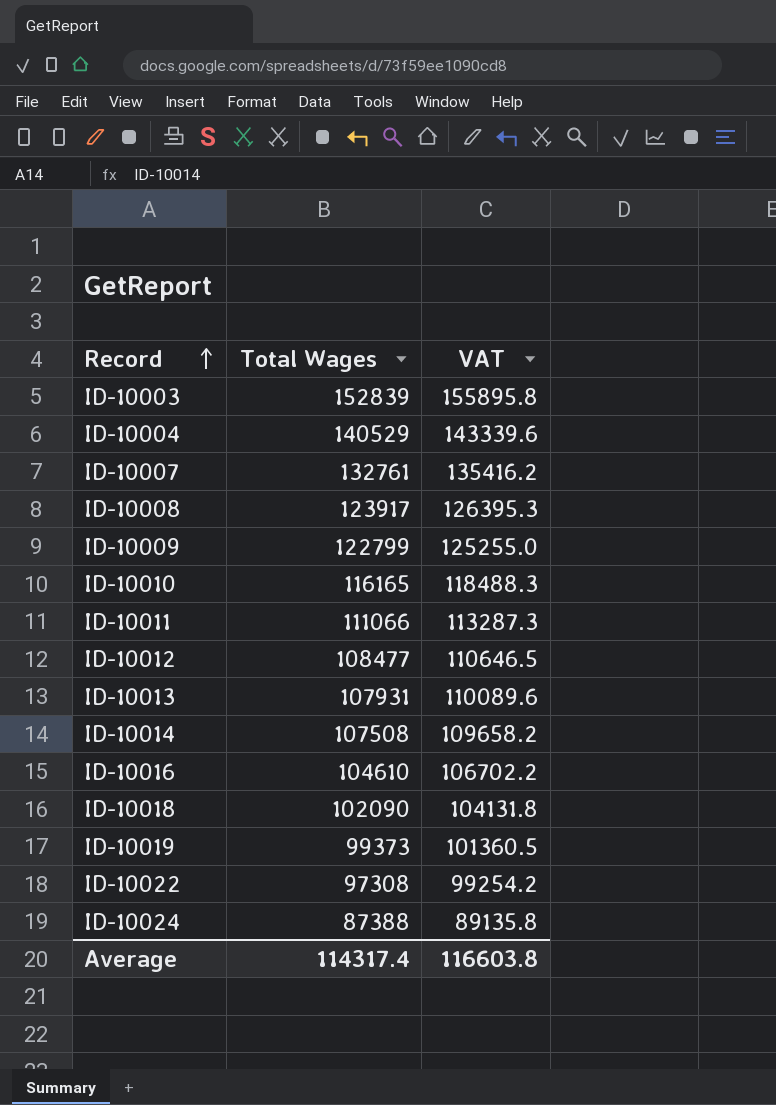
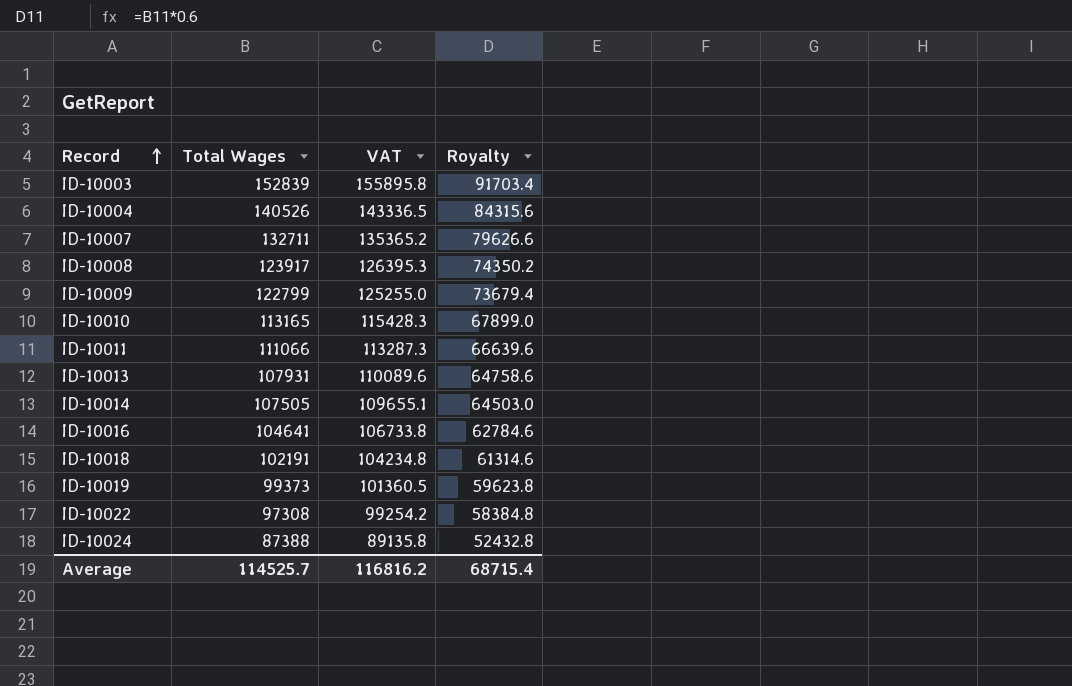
column Royalty | formula: none -> [Total Wages] * 0.6
row ID-10012: 108477 | 110646.5 -> none
ID-10004 | Total Wages: 140529 -> 140526
ID-10004 | VAT: 143339.6 -> 143336.5
ID-10007 | Total Wages: 132761 -> 132711
ID-10007 | VAT: 135416.2 -> 135365.2
ID-10010 | Total Wages: 116165 -> 113165
ID-10010 | VAT: 118488.3 -> 115428.3
ID-10014 | Total Wages: 107508 -> 107505
ID-10014 | VAT: 109658.2 -> 109655.1
ID-10016 | Total Wages: 104610 -> 104641
ID-10016 | VAT: 106702.2 -> 106733.8
ID-10018 | Total Wages: 102090 -> 102191
ID-10018 | VAT: 104131.8 -> 104234.8
Average | Total Wages: 114317.4 -> 114525.7
Average | VAT: 116603.8 -> 116816.2

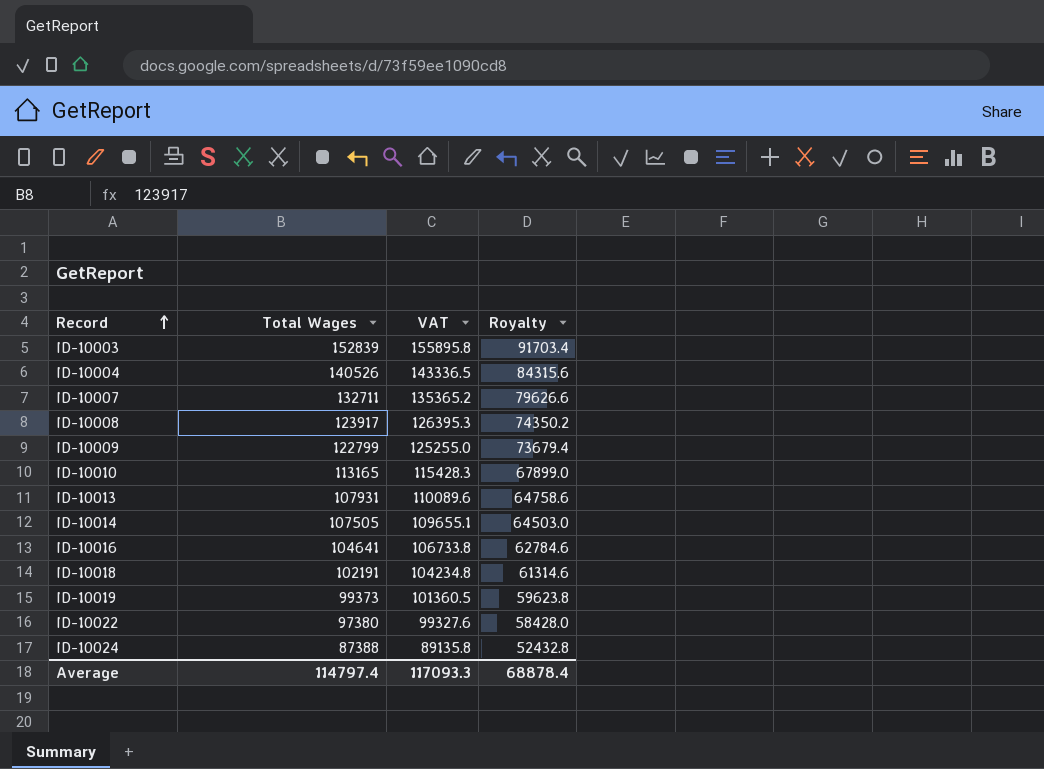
row ID-10011: 111066 | 113287.3 | 66639.6 -> none
ID-10022 | Total Wages: 97308 -> 97380
ID-10022 | VAT: 99254.2 -> 99327.6
ID-10022 | Royalty: 58384.8 -> 58428.0
Average | Total Wages: 114525.7 -> 114797.4
Average | VAT: 116816.2 -> 117093.3
Average | Royalty: 68715.4 -> 68878.4

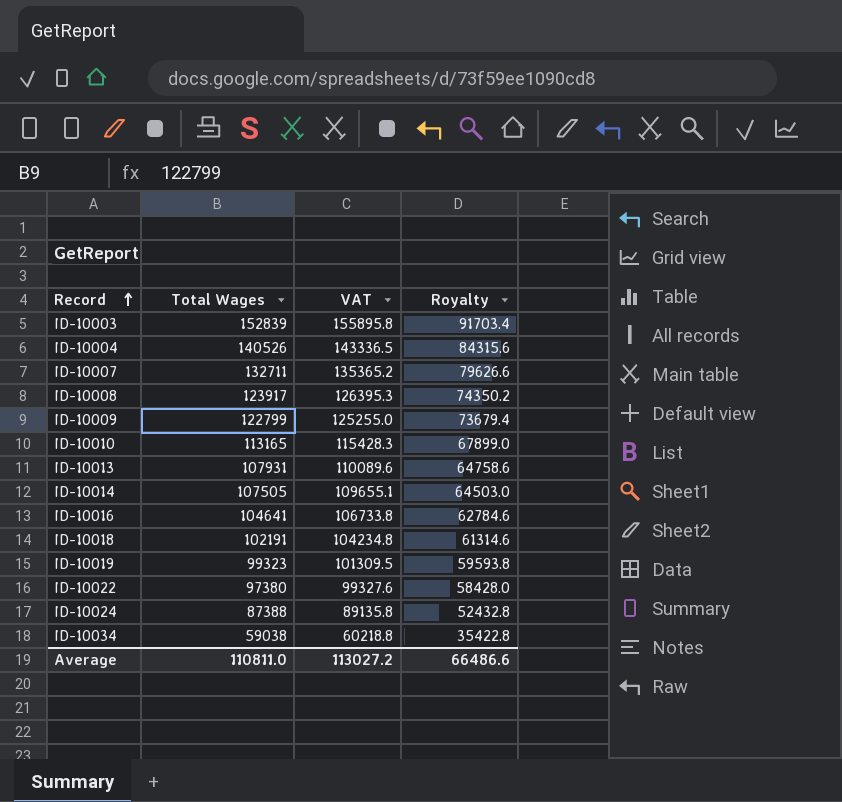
ID-10019 | Total Wages: 99373 -> 99323
ID-10019 | VAT: 101360.5 -> 101309.5
ID-10019 | Royalty: 59623.8 -> 59593.8
row ID-10034: none -> 59038 | 60218.8 | 35422.8
Average | Total Wages: 114797.4 -> 110811.0
Average | VAT: 117093.3 -> 113027.2
Average | Royalty: 68878.4 -> 66486.6

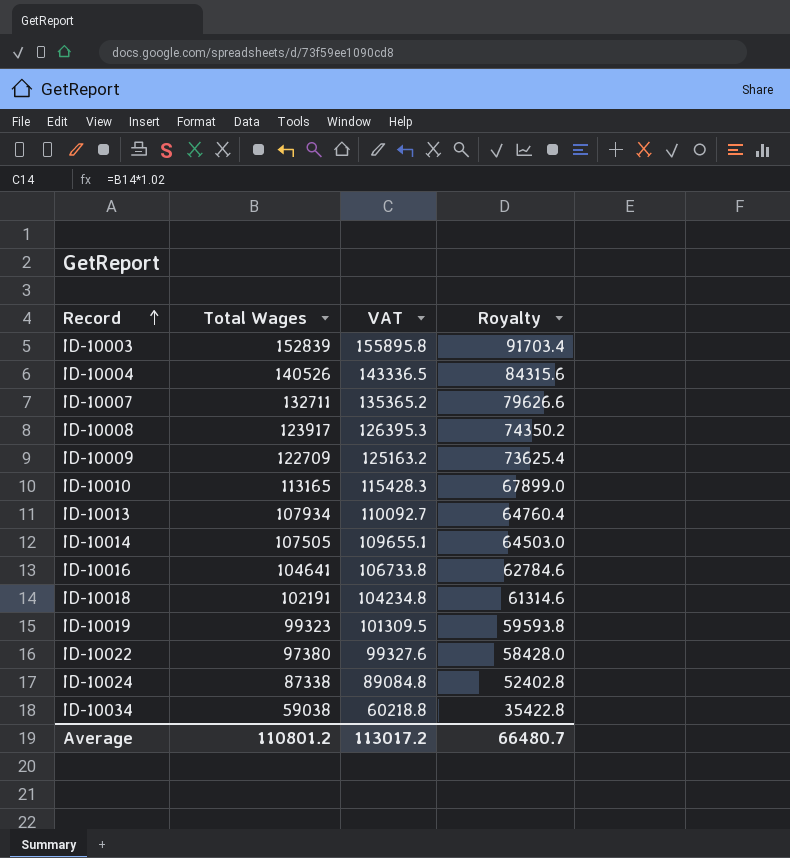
ID-10009 | Total Wages: 122799 -> 122709
ID-10009 | VAT: 125255.0 -> 125163.2
ID-10009 | Royalty: 73679.4 -> 73625.4
ID-10013 | Total Wages: 107931 -> 107934
ID-10013 | VAT: 110089.6 -> 110092.7
ID-10013 | Royalty: 64758.6 -> 64760.4
ID-10024 | Total Wages: 87388 -> 87338
ID-10024 | VAT: 89135.8 -> 89084.8
ID-10024 | Royalty: 52432.8 -> 52402.8
Average | Total Wages: 110811.0 -> 110801.2
Average | VAT: 113027.2 -> 113017.2
Average | Royalty: 66486.6 -> 66480.7

